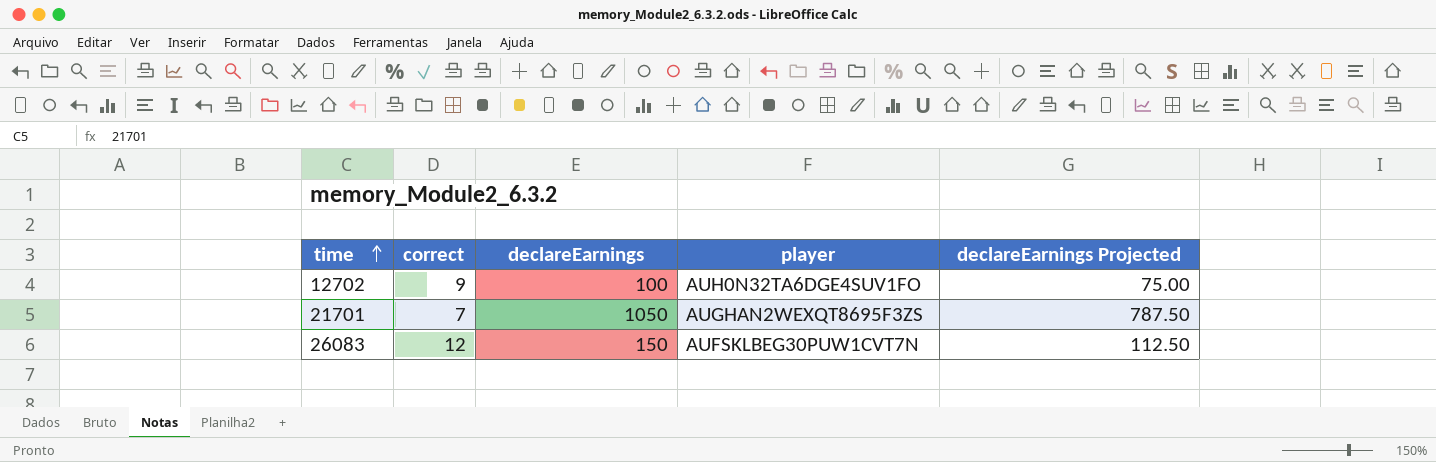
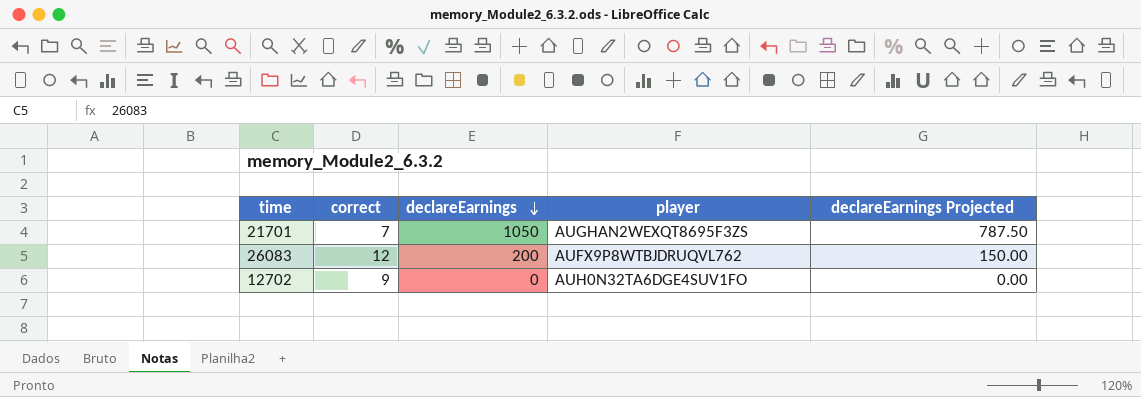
row order: time ascending -> declareEarnings descending
26083 | declareEarnings: 150 -> 200
26083 | player: AUFSKLBEG30PUW1CVT7N -> AUFX9P8WTBJDRUQVL762
26083 | declareEarnings Projected: 112.50 -> 150.00
12702 | declareEarnings: 100 -> 0
12702 | declareEarnings Projected: 75.00 -> 0.00

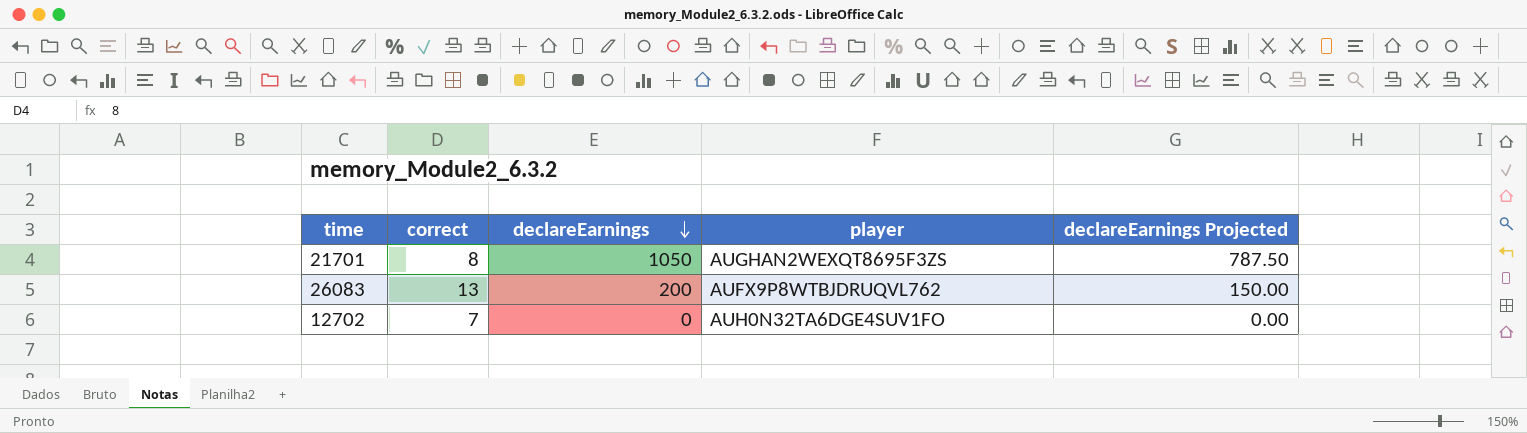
21701 | correct: 7 -> 8
26083 | correct: 12 -> 13
12702 | correct: 9 -> 7

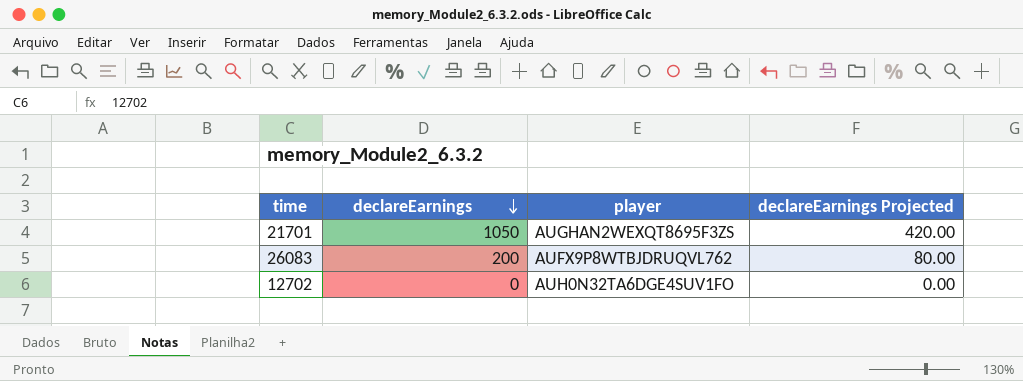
column correct | position: 2 -> none
column declareEarnings Projected | formula: [declareEarnings] * 0.75 -> [declareEarnings] * 0.4

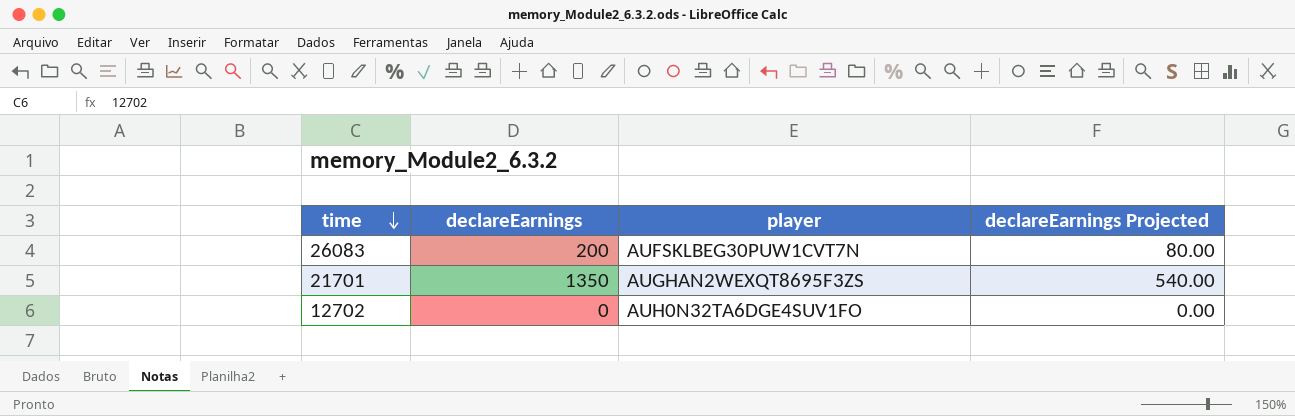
row order: declareEarnings descending -> time descending
26083 | player: AUFX9P8WTBJDRUQVL762 -> AUFSKLBEG30PUW1CVT7N
21701 | declareEarnings: 1050 -> 1350
21701 | declareEarnings Projected: 420.00 -> 540.00

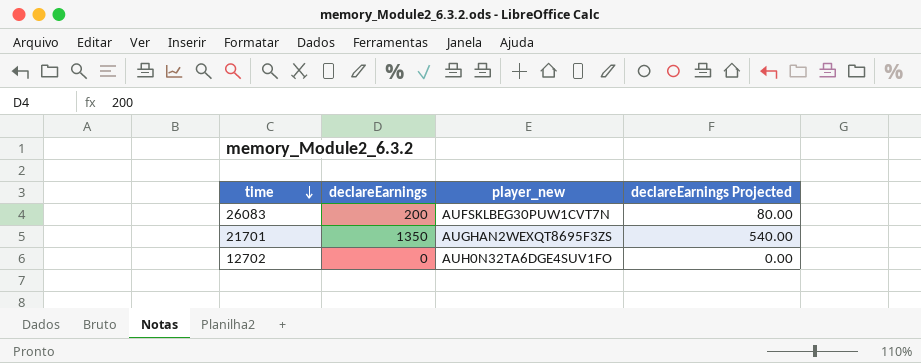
column name: player -> player_new

